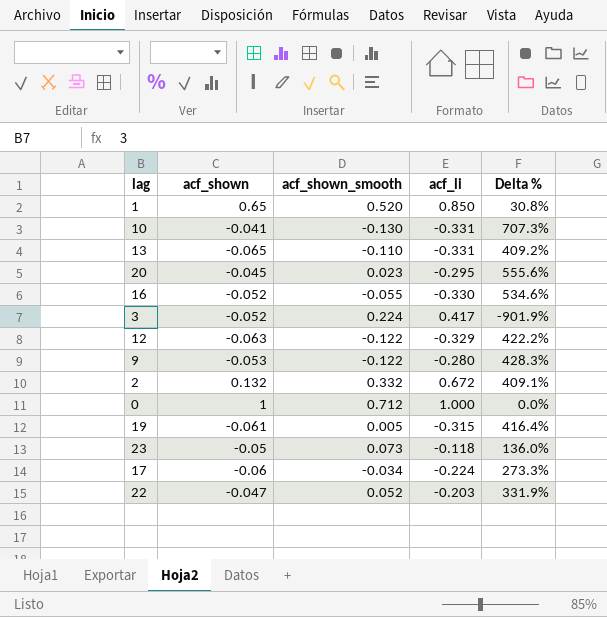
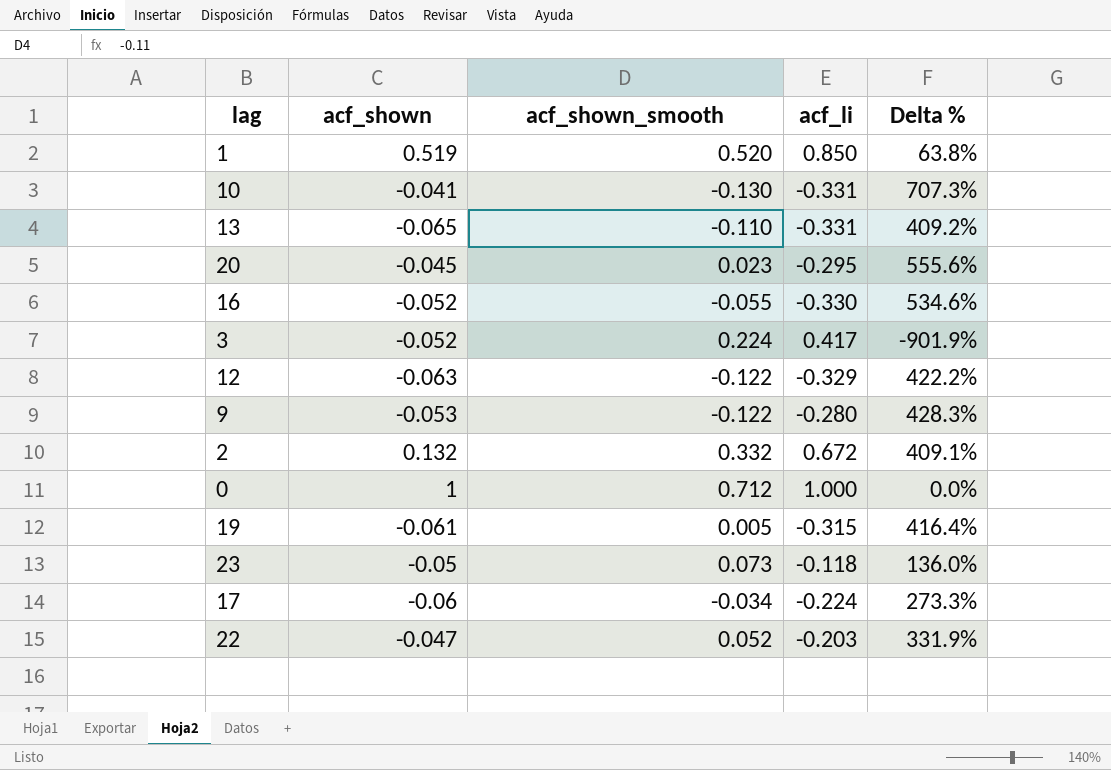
1 | acf_shown: 0.65 -> 0.519
1 | Delta %: 30.8% -> 63.8%

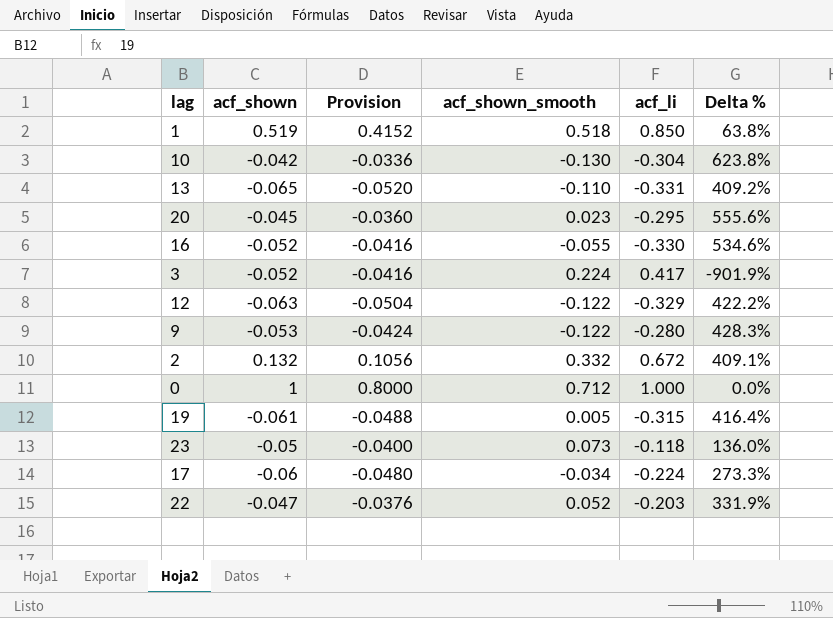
column Provision | formula: none -> [acf_shown] * 0.8
1 | acf_shown_smooth: 0.520 -> 0.518
10 | acf_shown: -0.041 -> -0.042
10 | acf_li: -0.331 -> -0.304
10 | Delta %: 707.3% -> 623.8%

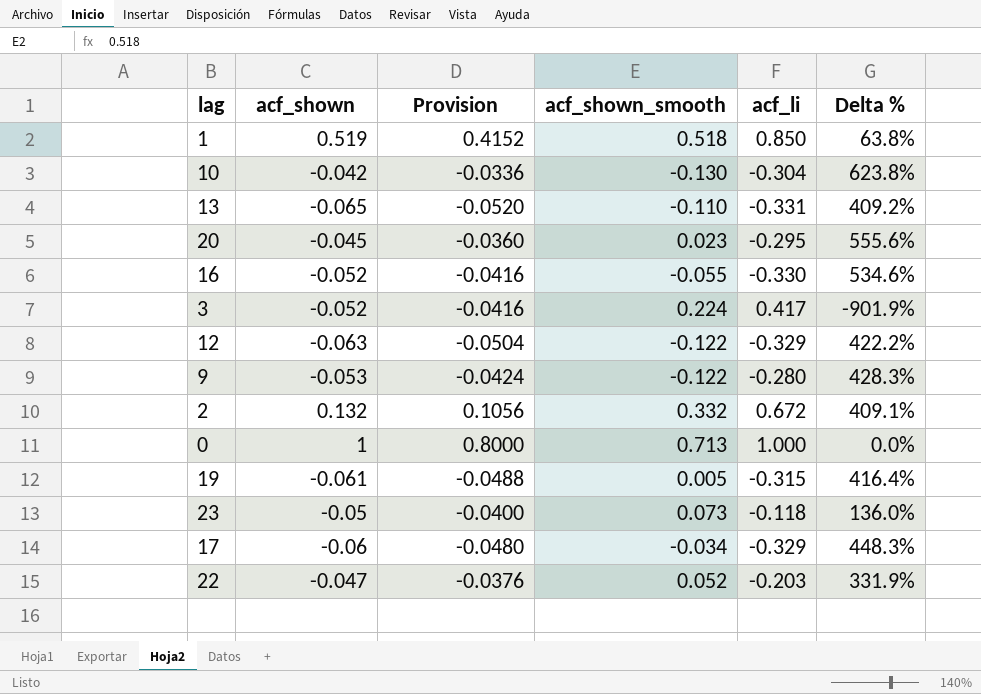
0 | acf_shown_smooth: 0.712 -> 0.713
17 | acf_li: -0.224 -> -0.329
17 | Delta %: 273.3% -> 448.3%

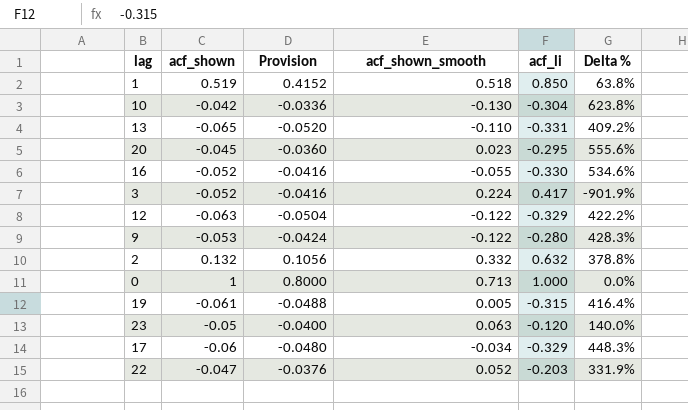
2 | acf_li: 0.672 -> 0.632
2 | Delta %: 409.1% -> 378.8%
23 | acf_shown_smooth: 0.073 -> 0.063
23 | acf_li: -0.118 -> -0.120
23 | Delta %: 136.0% -> 140.0%

